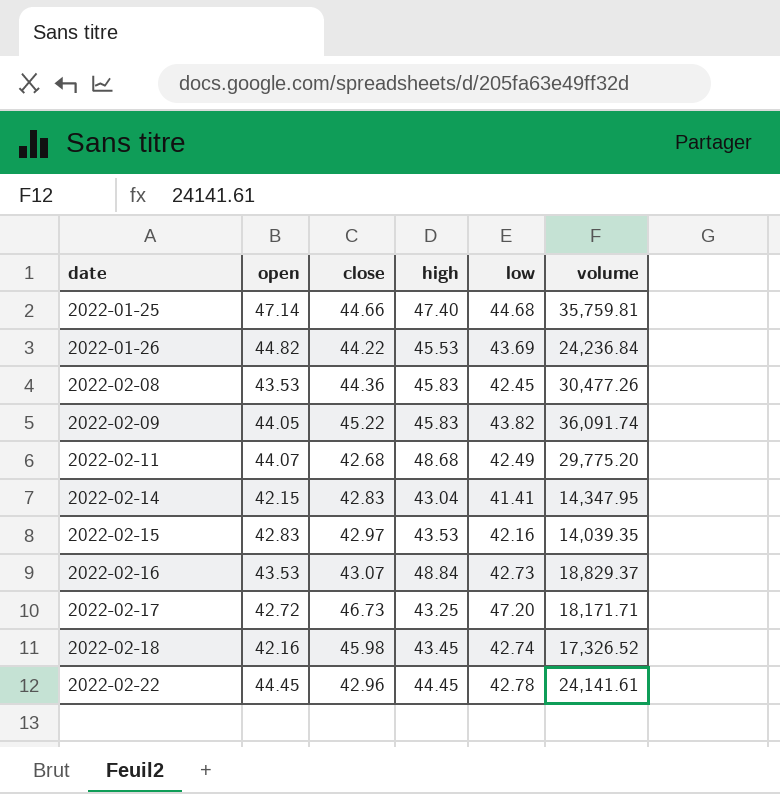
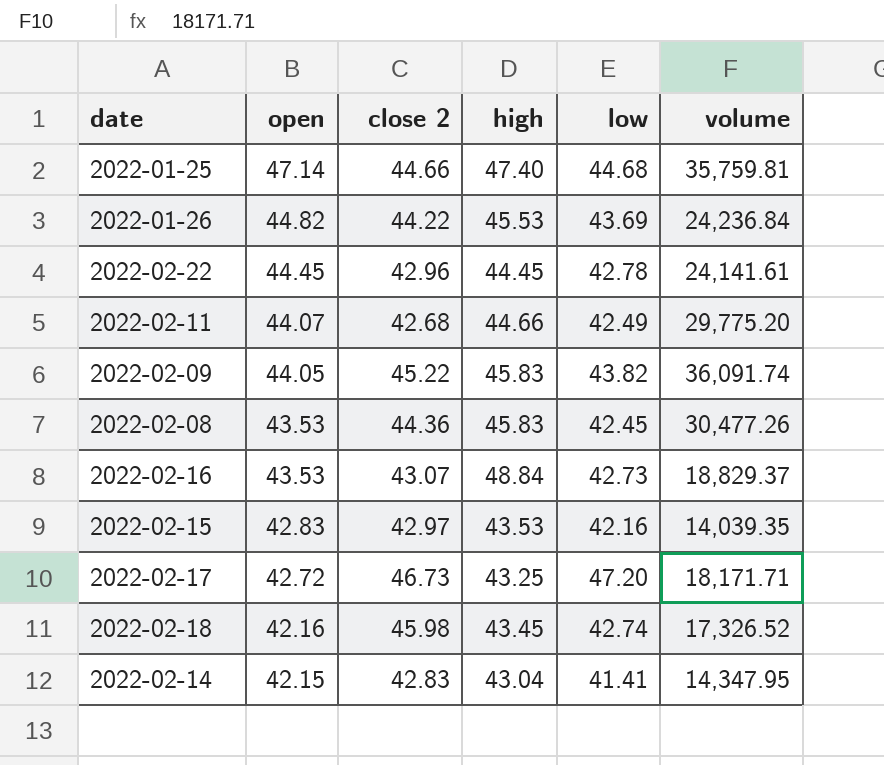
row order: date ascending -> open descending
column name: close -> close 2
2022-02-11 | high: 48.68 -> 44.66

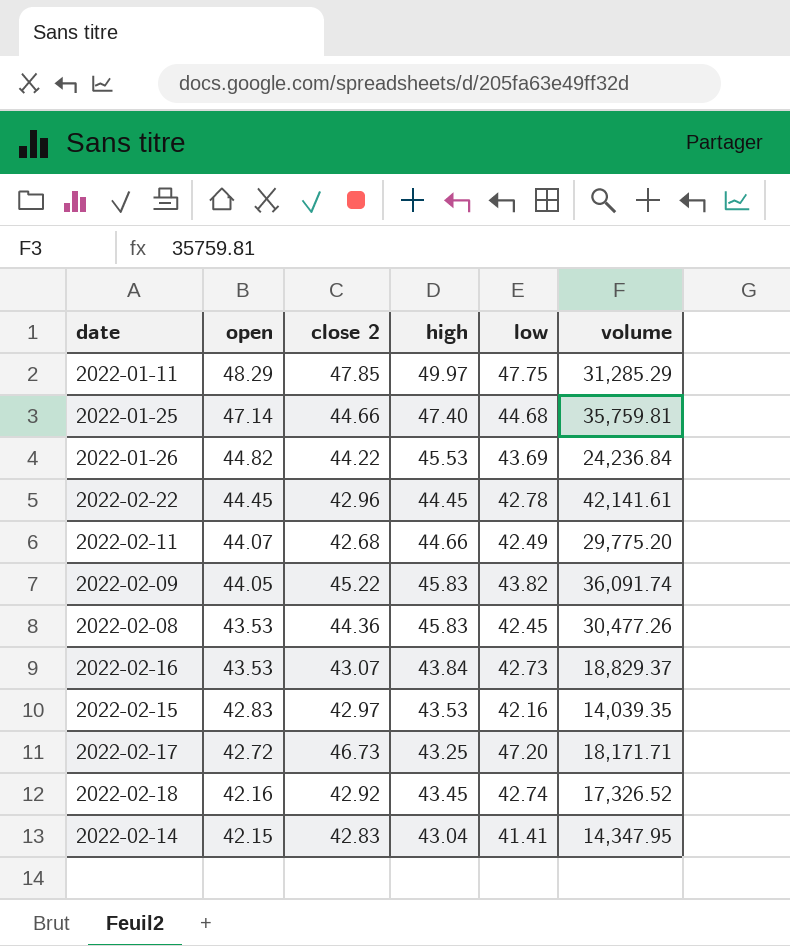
row 2022-01-11: none -> 48.29 | 47.85 | 49.97 | 47.75 | 31,285.29
2022-02-22 | volume: 24,141.61 -> 42,141.61
2022-02-16 | high: 48.84 -> 43.84
2022-02-18 | close 2: 45.98 -> 42.92

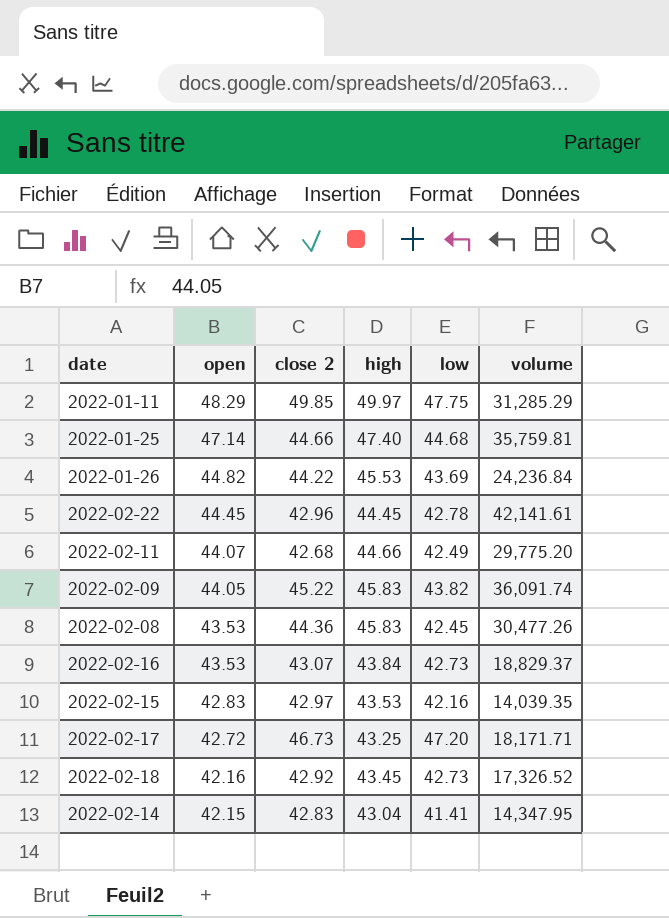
2022-01-11 | close 2: 47.85 -> 49.85
2022-02-18 | low: 42.74 -> 42.73

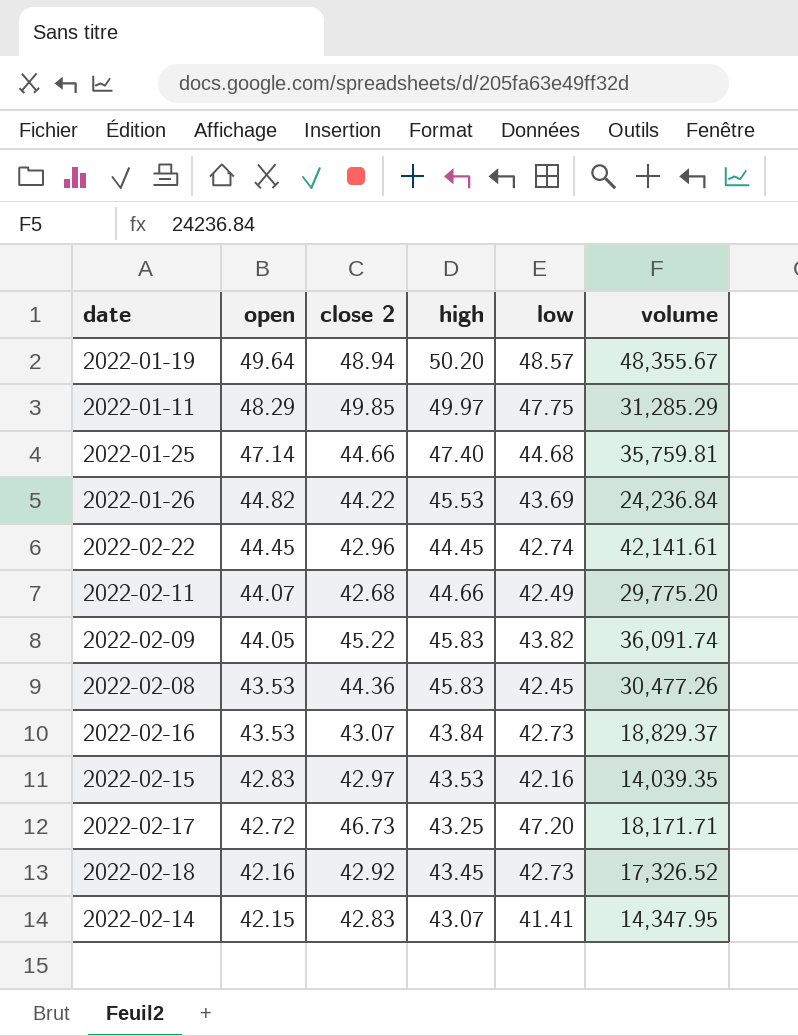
row 2022-01-19: none -> 49.64 | 48.94 | 50.20 | 48.57 | 48,355.67
2022-02-22 | low: 42.78 -> 42.74
2022-02-14 | high: 43.04 -> 43.07

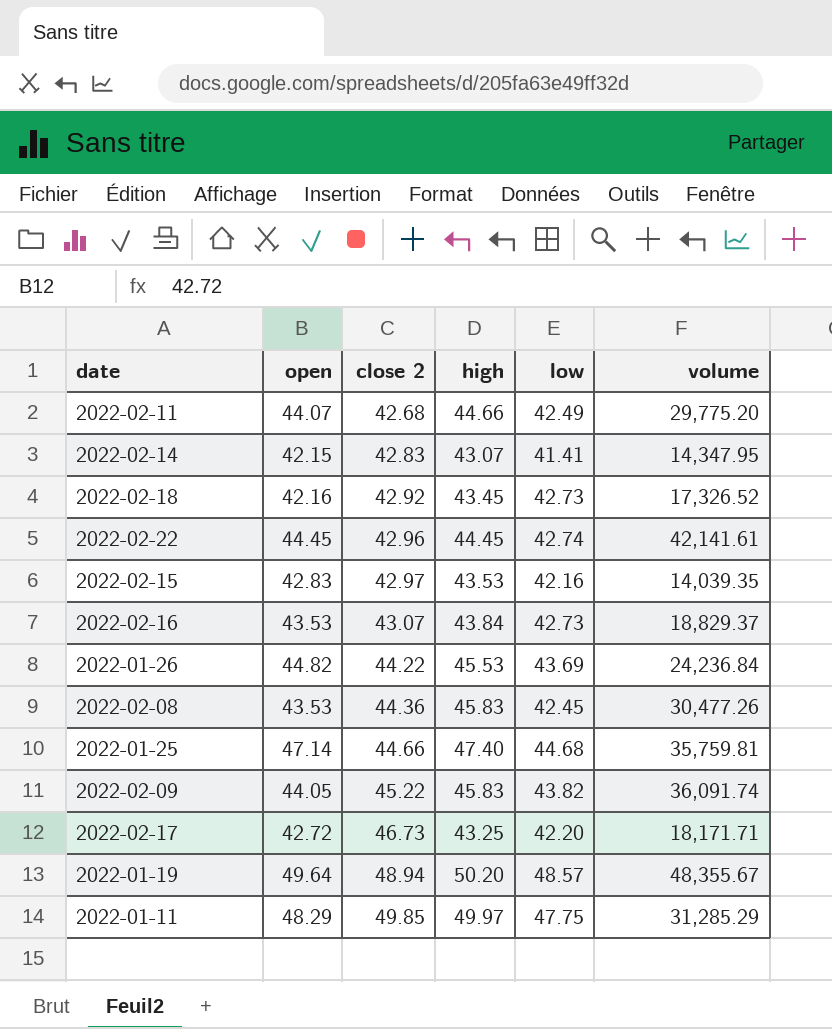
row order: open descending -> close 2 ascending
2022-02-17 | low: 47.20 -> 42.20

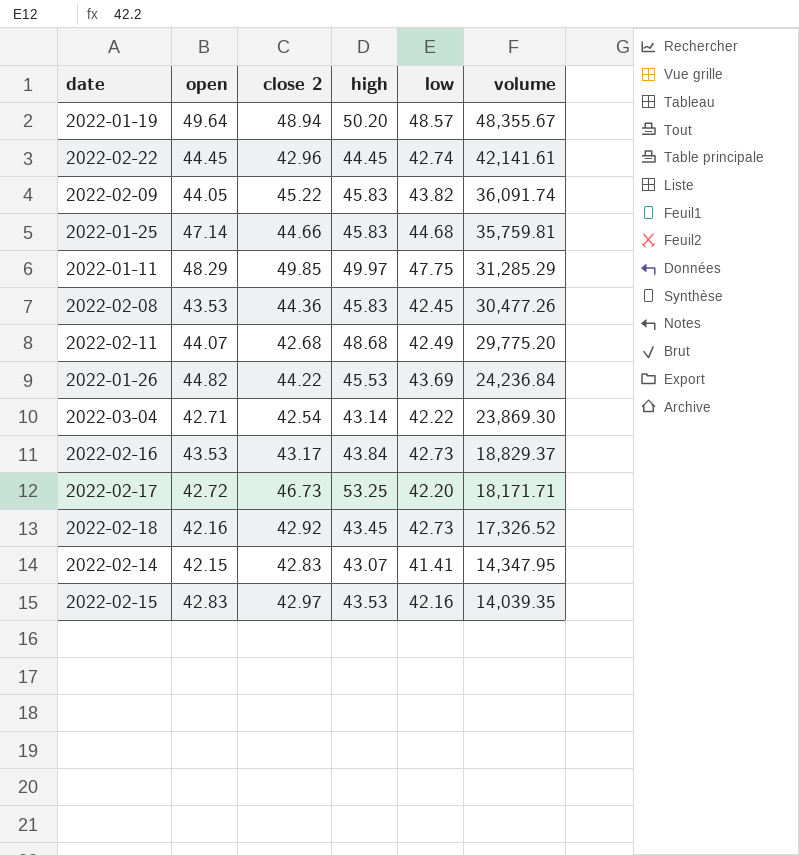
row order: close 2 ascending -> volume descending
2022-01-25 | high: 47.40 -> 45.83
2022-02-11 | high: 44.66 -> 48.68
row 2022-03-04: none -> 42.71 | 42.54 | 43.14 | 42.22 | 23,869.30
2022-02-16 | close 2: 43.07 -> 43.17
2022-02-17 | high: 43.25 -> 53.25

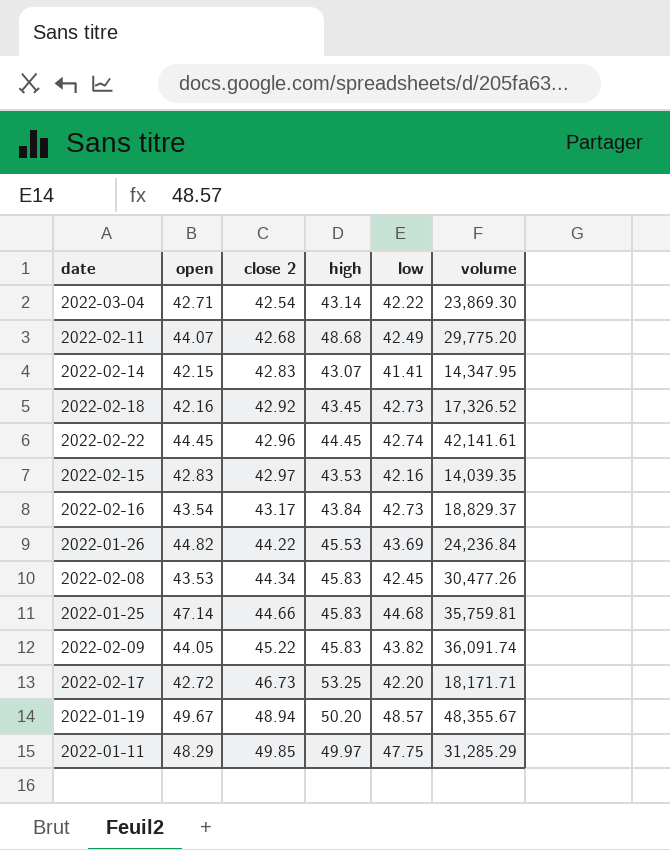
row order: volume descending -> close 2 ascending
2022-02-16 | open: 43.53 -> 43.54
2022-02-08 | close 2: 44.36 -> 44.34
2022-01-19 | open: 49.64 -> 49.67

